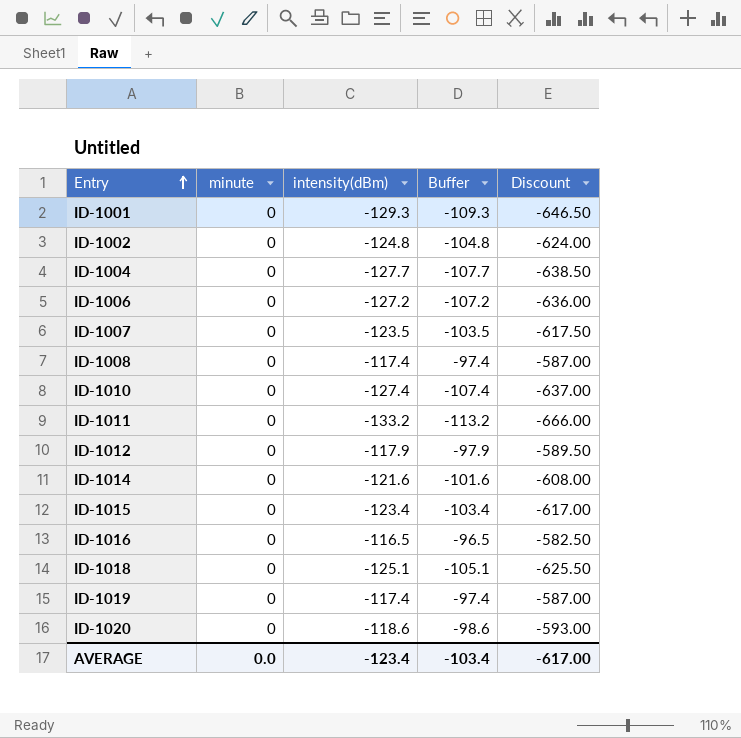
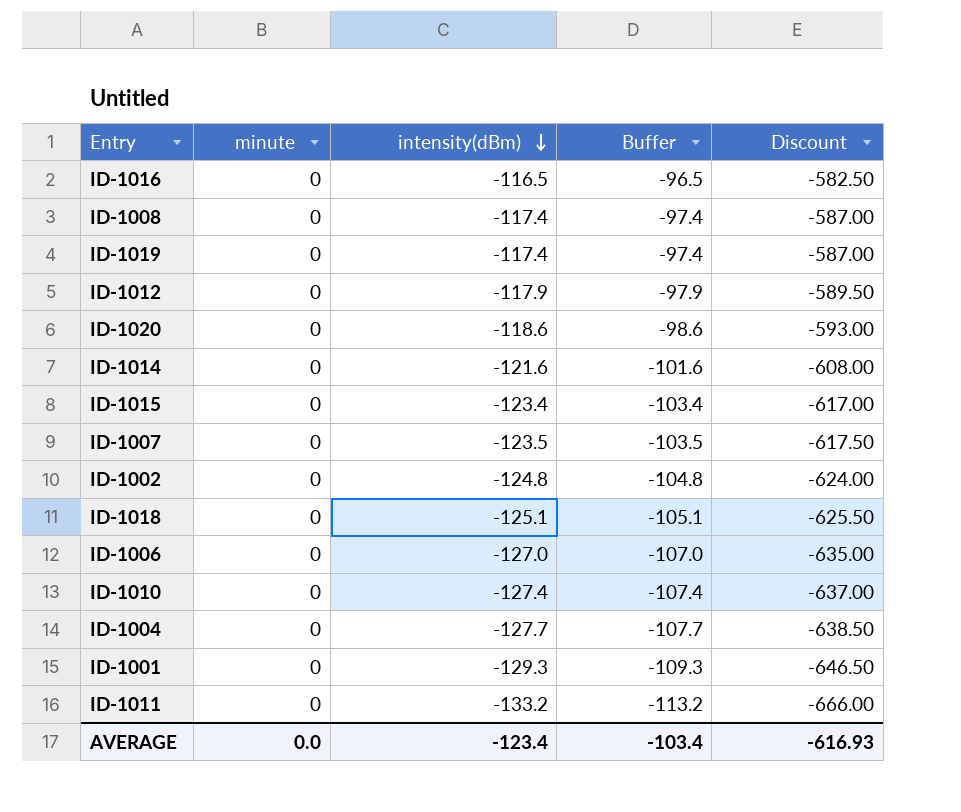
row order: Entry ascending -> intensity(dBm) descending
ID-1006 | intensity(dBm): -127.2 -> -127.0
ID-1006 | Buffer: -107.2 -> -107.0
ID-1006 | Discount: -636.00 -> -635.00
AVERAGE | Discount: -617.00 -> -616.93

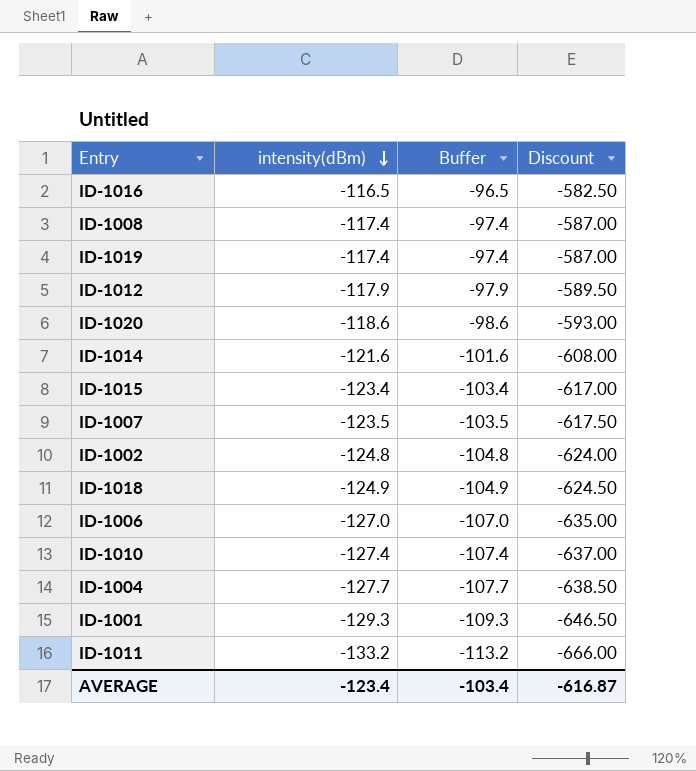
column minute | position: 2 -> none
ID-1018 | intensity(dBm): -125.1 -> -124.9
ID-1018 | Buffer: -105.1 -> -104.9
ID-1018 | Discount: -625.50 -> -624.50
AVERAGE | Discount: -616.93 -> -616.87

